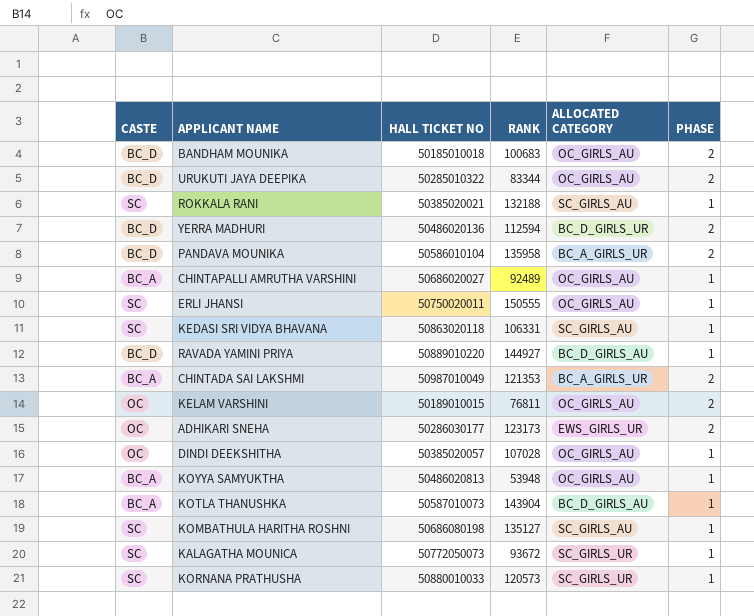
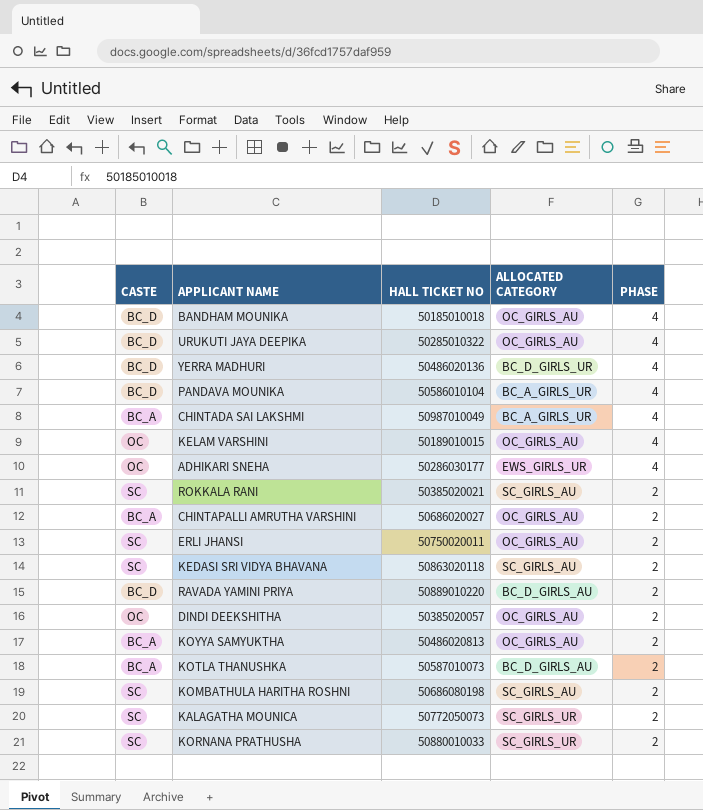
row order: none -> PHASE descending
column RANK | position: 4 -> none
BANDHAM MOUNIKA | PHASE: 2 -> 4
URUKUTI JAYA DEEPIKA | PHASE: 2 -> 4
YERRA MADHURI | PHASE: 2 -> 4
PANDAVA MOUNIKA | PHASE: 2 -> 4
CHINTADA SAI LAKSHMI | PHASE: 2 -> 4
KELAM VARSHINI | PHASE: 2 -> 4
ADHIKARI SNEHA | PHASE: 2 -> 4
ROKKALA RANI | PHASE: 1 -> 2
CHINTAPALLI AMRUTHA VARSHINI | PHASE: 1 -> 2
ERLI JHANSI | PHASE: 1 -> 2
KEDASI SRI VIDYA BHAVANA | PHASE: 1 -> 2
RAVADA YAMINI PRIYA | PHASE: 1 -> 2
DINDI DEEKSHITHA | PHASE: 1 -> 2
KOYYA SAMYUKTHA | PHASE: 1 -> 2
KOTLA THANUSHKA | PHASE: 1 -> 2
KOMBATHULA HARITHA ROSHNI | PHASE: 1 -> 2
KALAGATHA MOUNICA | PHASE: 1 -> 2
KORNANA PRATHUSHA | PHASE: 1 -> 2

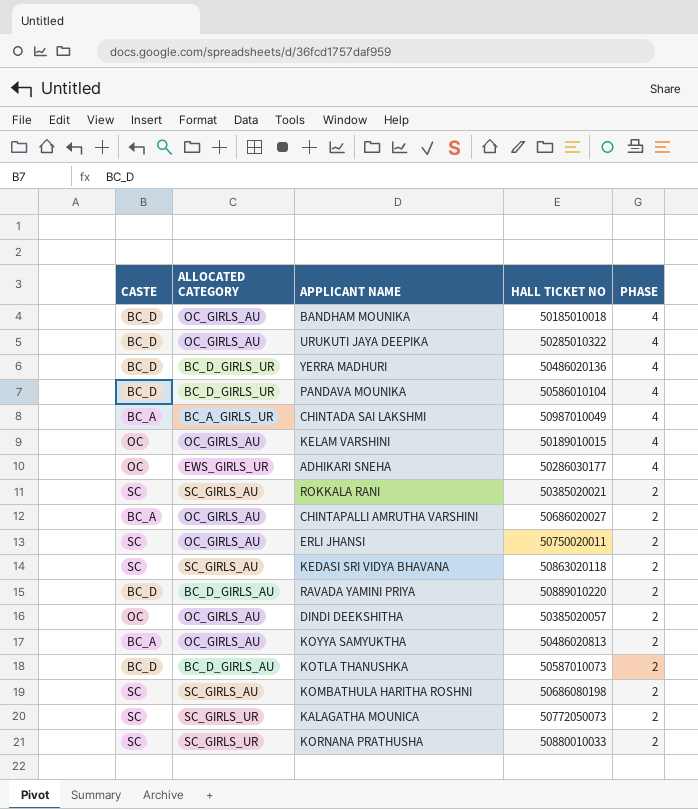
column ALLOCATED CATEGORY | position: 4 -> 2
PANDAVA MOUNIKA | ALLOCATED CATEGORY: BC_A_GIRLS_UR -> BC_D_GIRLS_UR
KOTLA THANUSHKA | CASTE: BC_A -> BC_D

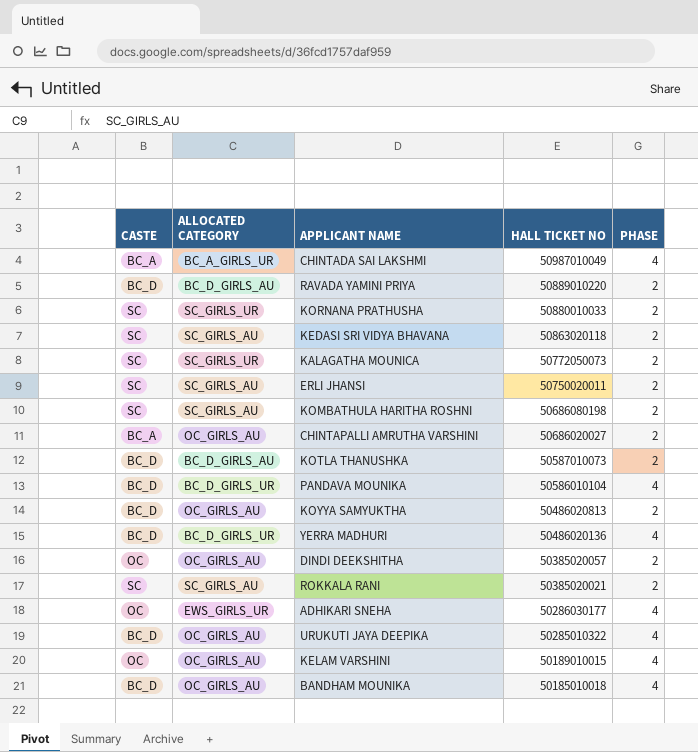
row order: PHASE descending -> HALL TICKET NO descending
ERLI JHANSI | ALLOCATED CATEGORY: OC_GIRLS_AU -> SC_GIRLS_AU
KOYYA SAMYUKTHA | CASTE: BC_A -> BC_D

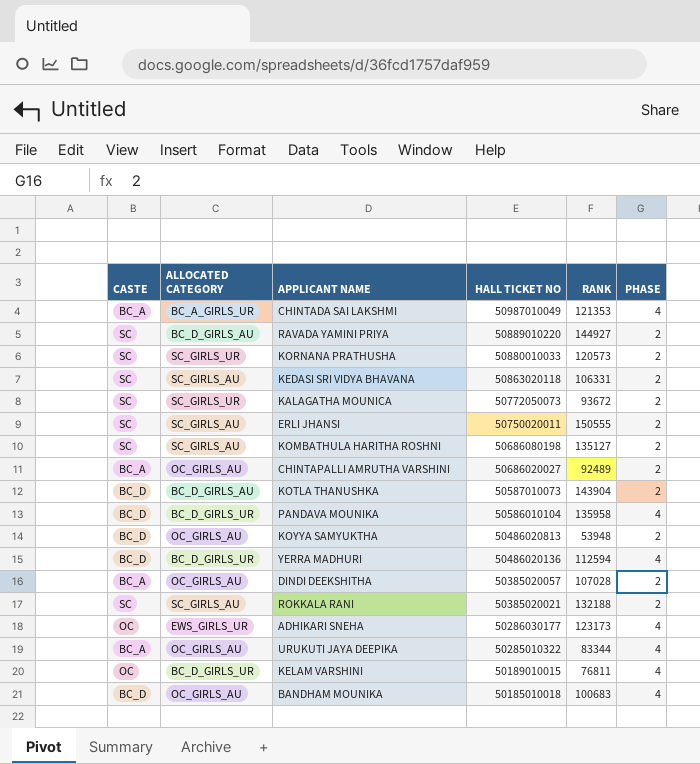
column RANK | position: none -> 5
RAVADA YAMINI PRIYA | CASTE: BC_D -> SC
DINDI DEEKSHITHA | CASTE: OC -> BC_A
URUKUTI JAYA DEEPIKA | CASTE: BC_D -> BC_A
KELAM VARSHINI | ALLOCATED CATEGORY: OC_GIRLS_AU -> BC_D_GIRLS_UR

